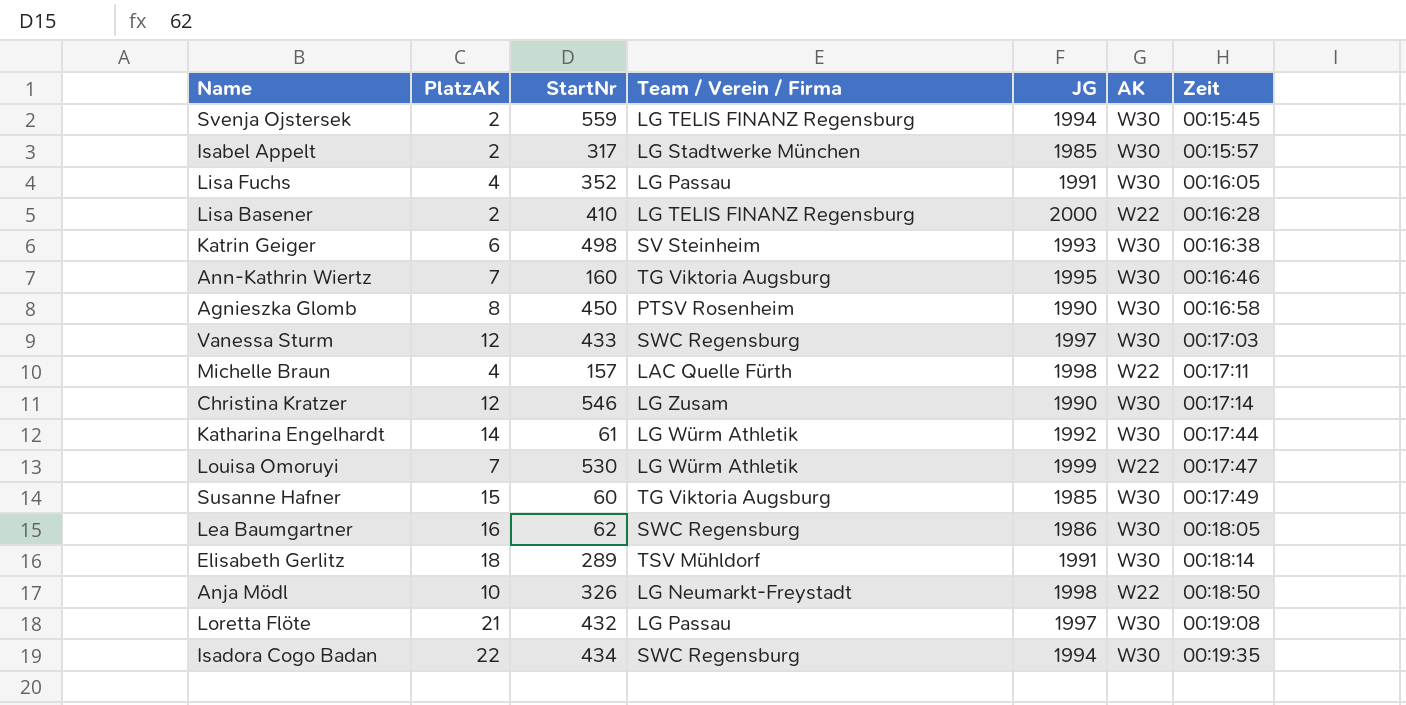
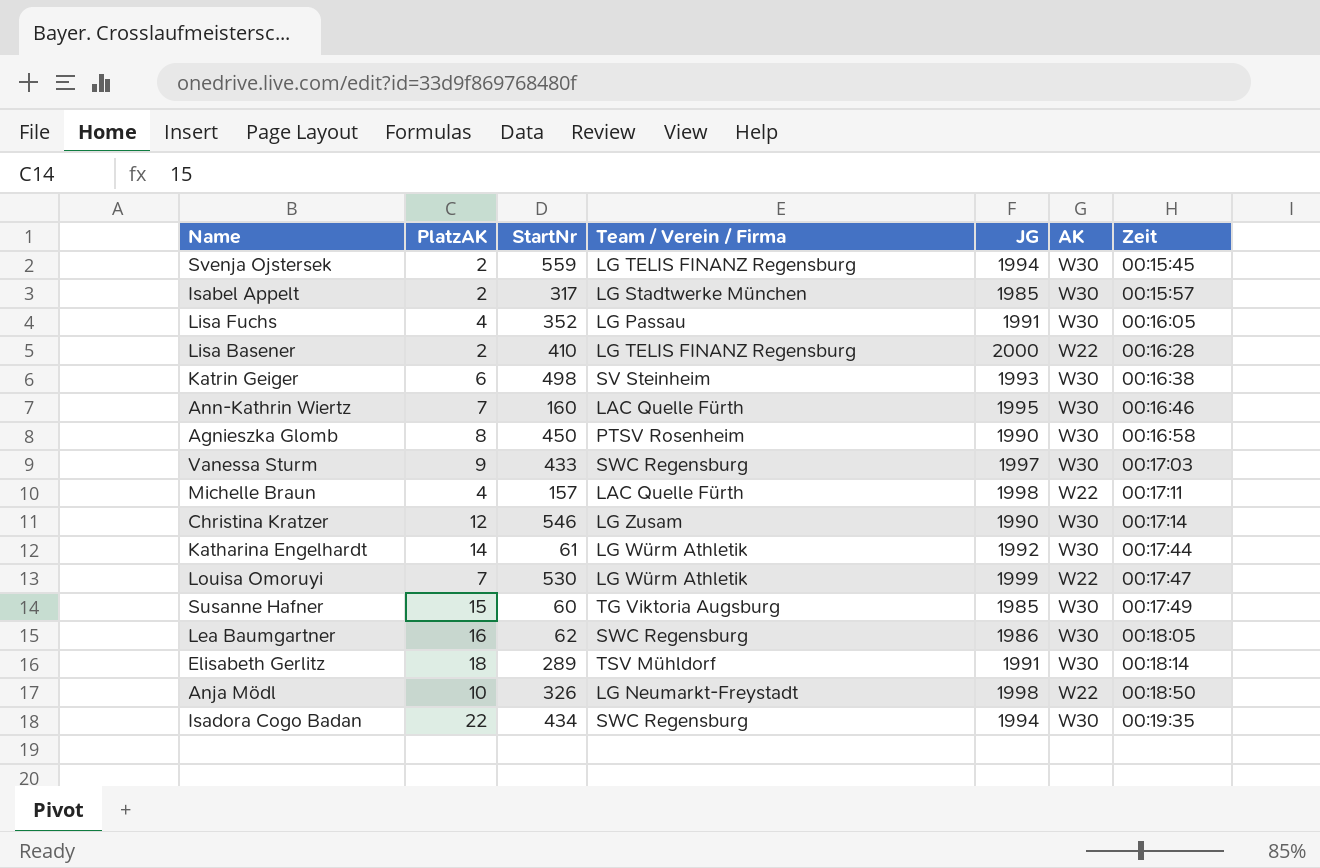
row Loretta Flöte: 21 | 432 | LG Passau | 1997 | W30 | 00:19:08 -> none
Ann-Kathrin Wiertz | Team / Verein / Firma: TG Viktoria Augsburg -> LAC Quelle Fürth
Vanessa Sturm | PlatzAK: 12 -> 9

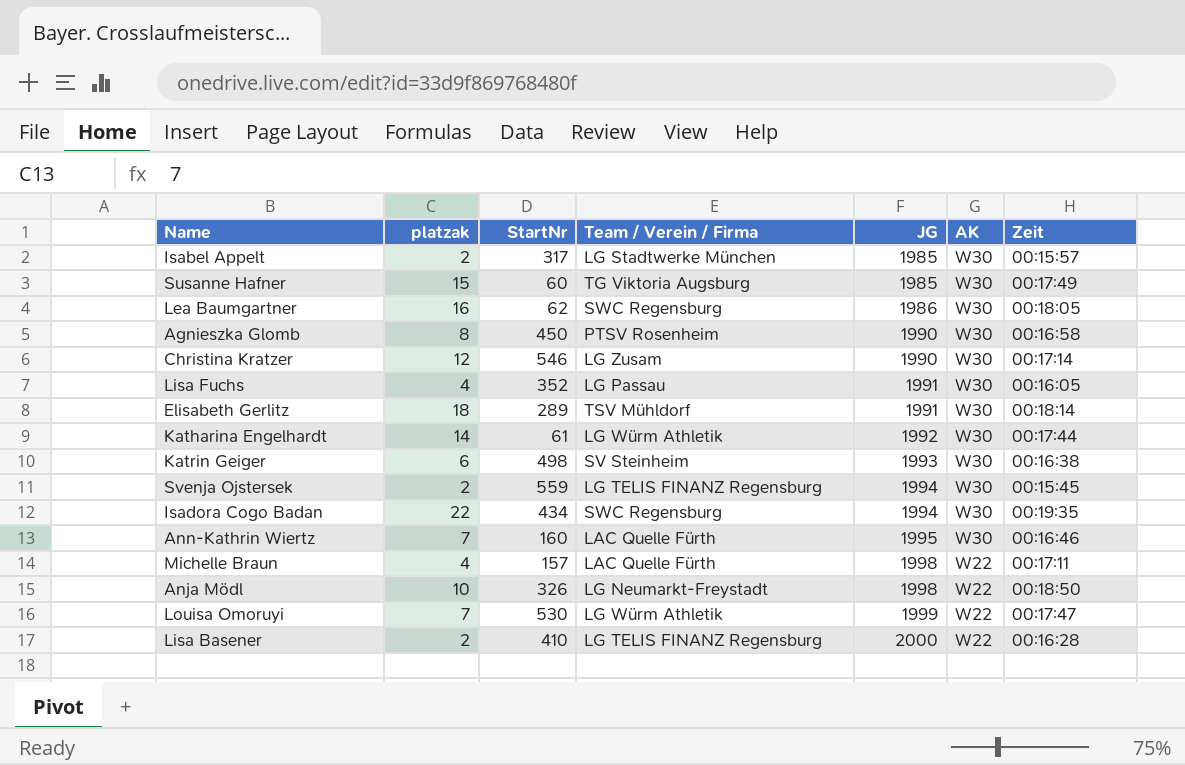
row order: Zeit ascending -> JG ascending
column name: PlatzAK -> platzak
row Vanessa Sturm: 9 | 433 | SWC Regensburg | 1997 | W30 | 00:17:03 -> none

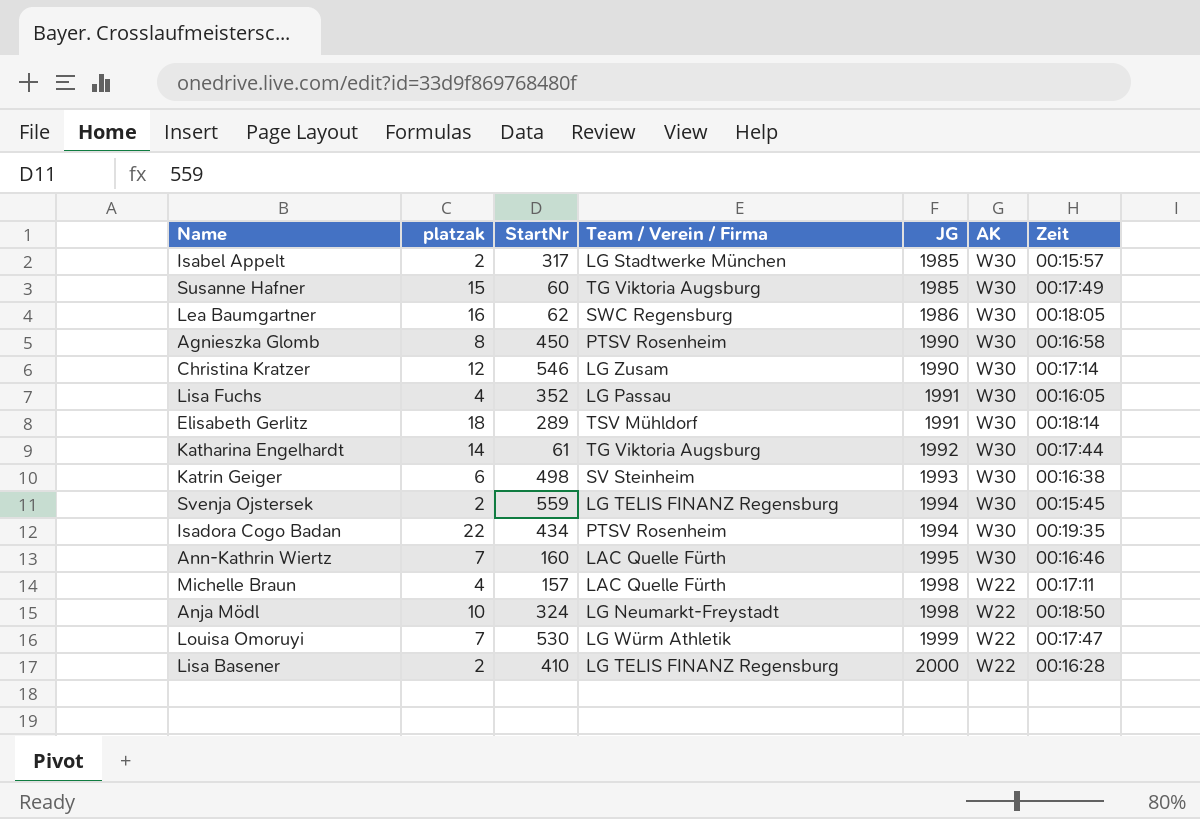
Katharina Engelhardt | Team / Verein / Firma: LG Würm Athletik -> TG Viktoria Augsburg
Isadora Cogo Badan | Team / Verein / Firma: SWC Regensburg -> PTSV Rosenheim
Anja Mödl | StartNr: 326 -> 324

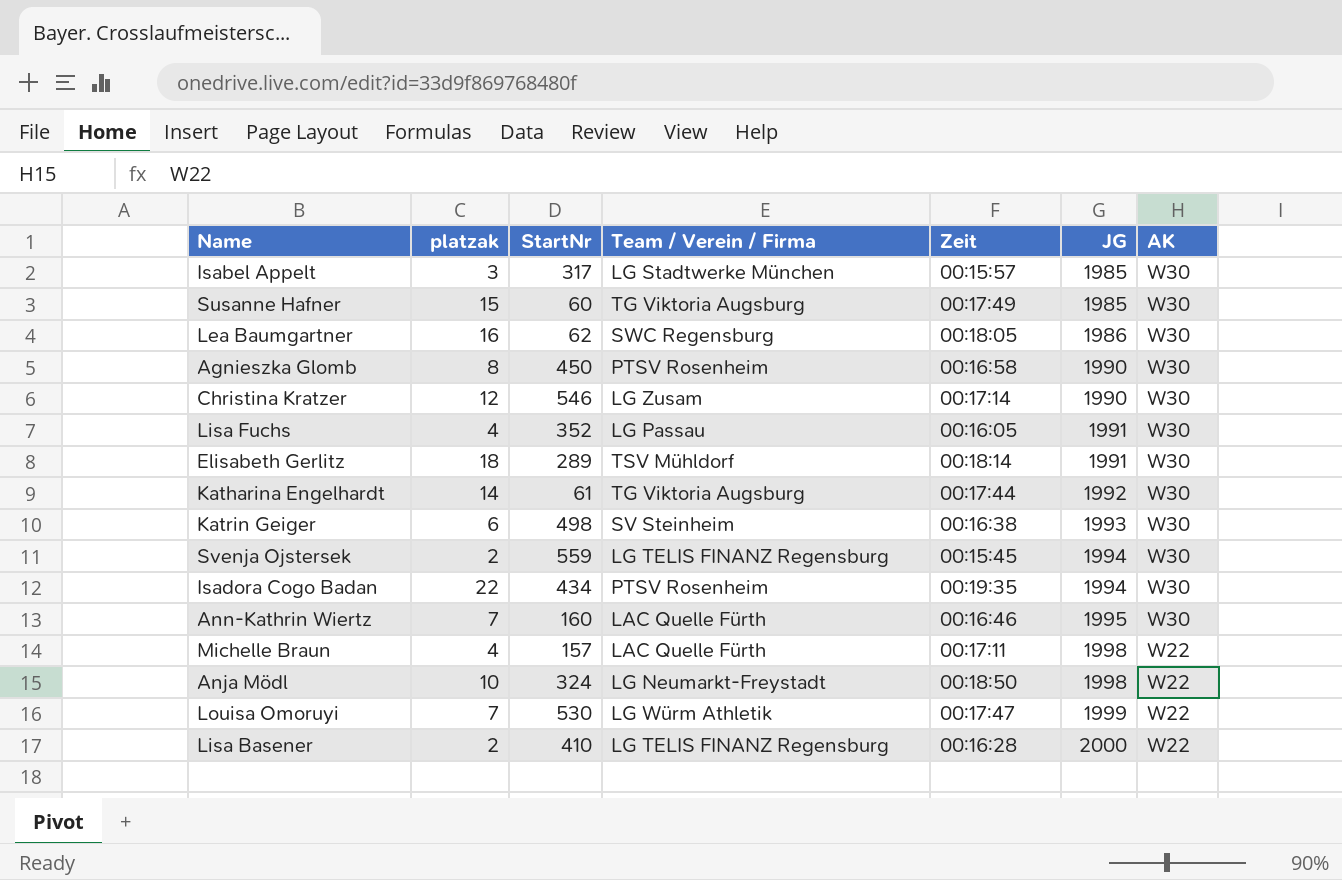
column Zeit | position: 7 -> 5
Isabel Appelt | platzak: 2 -> 3

